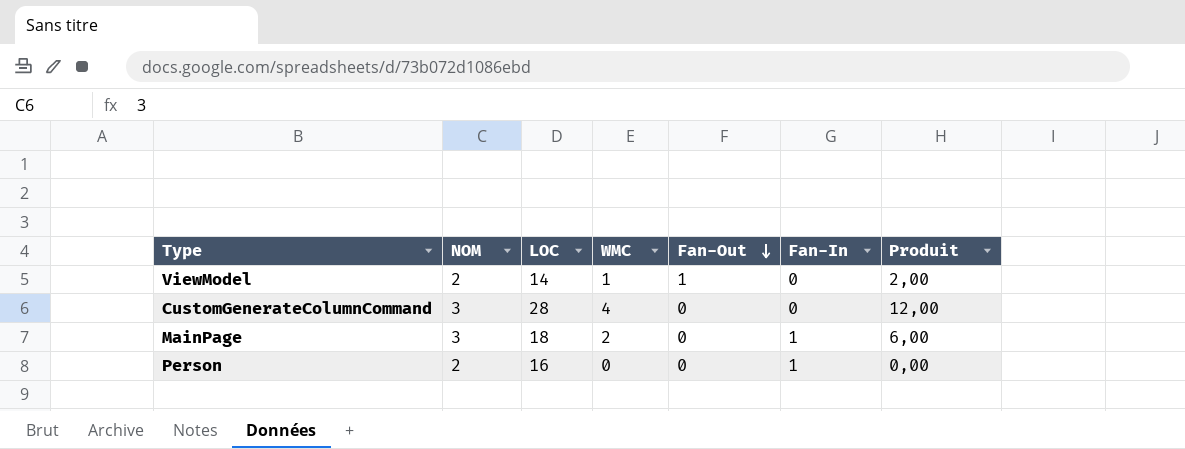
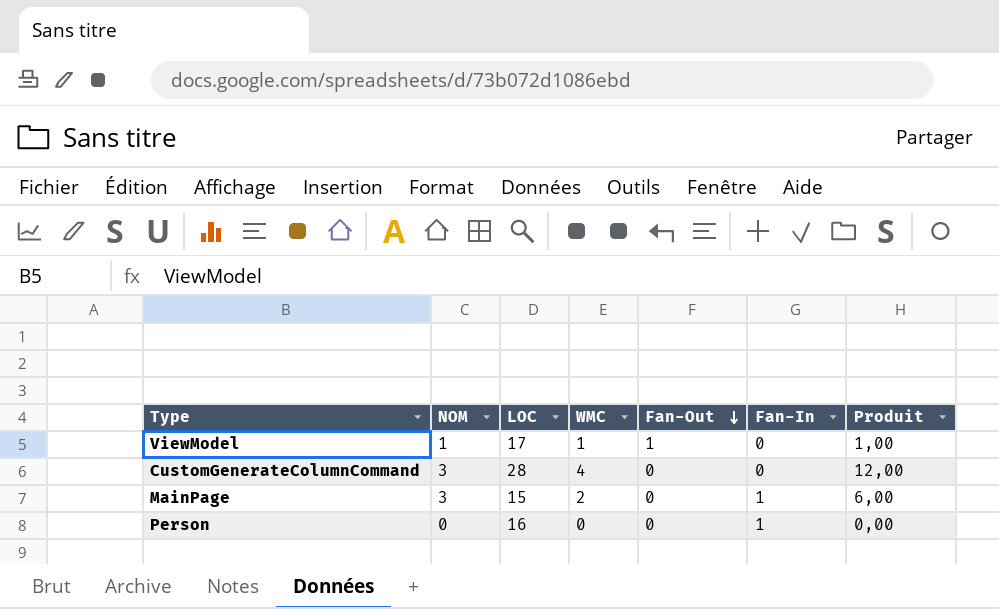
ViewModel | NOM: 2 -> 1
ViewModel | LOC: 14 -> 17
ViewModel | Produit: 2,00 -> 1,00
MainPage | LOC: 18 -> 15
Person | NOM: 2 -> 0

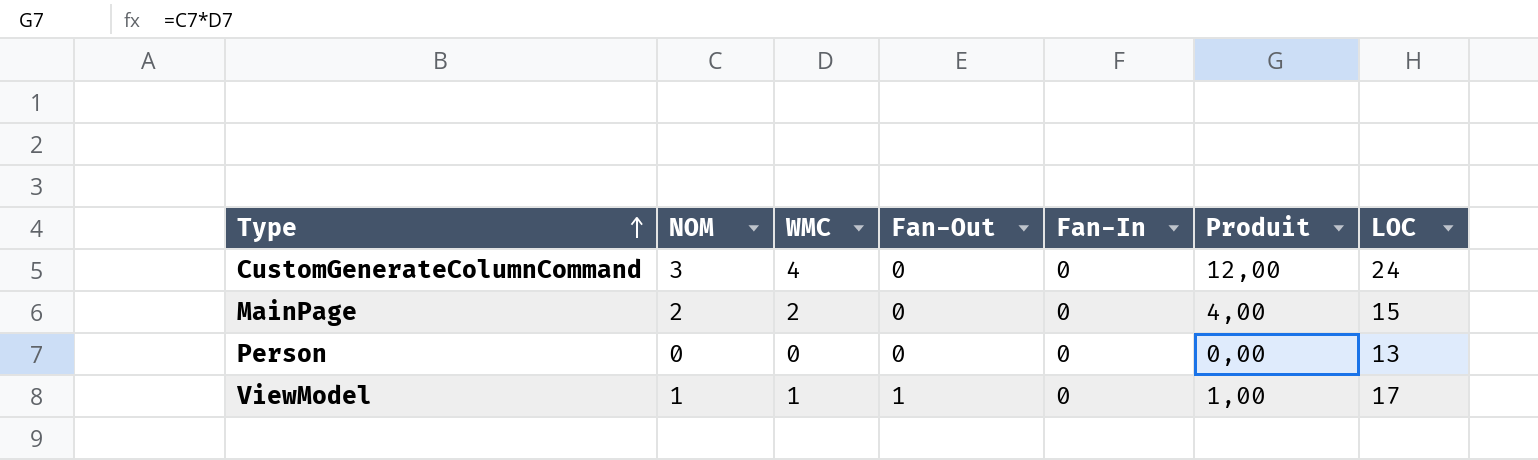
row order: Fan-Out descending -> Type ascending
column LOC | position: 3 -> 7
CustomGenerateColumnCommand | LOC: 28 -> 24
MainPage | NOM: 3 -> 2
MainPage | Fan-In: 1 -> 0
MainPage | Produit: 6,00 -> 4,00
Person | Fan-In: 1 -> 0
Person | LOC: 16 -> 13

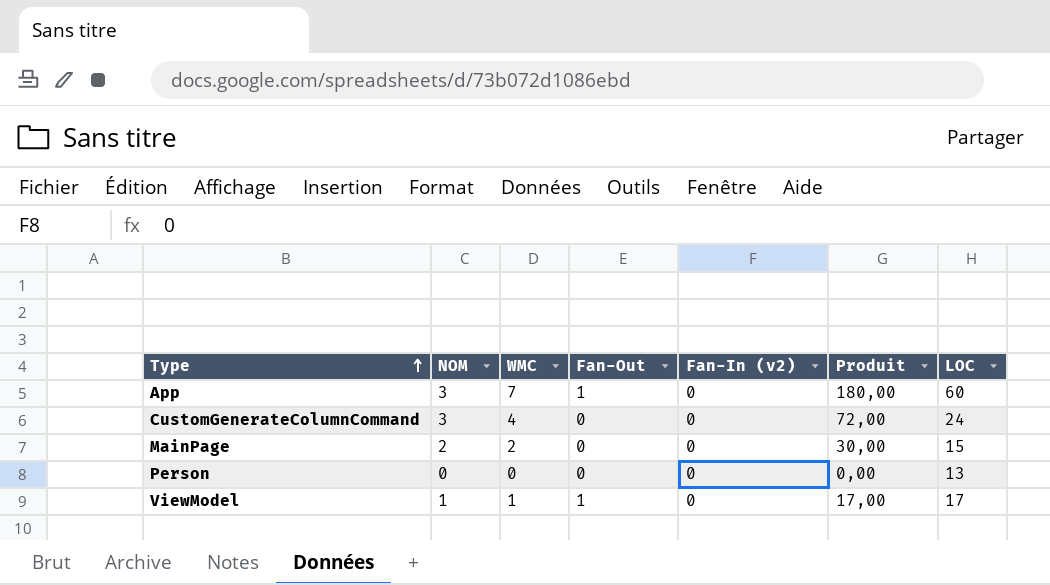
column name: Fan-In -> Fan-In (v2)
column Produit | formula: [NOM] * [WMC] -> [NOM] * [LOC]
row App: none -> 3 | 7 | 1 | 0 | 180,00 | 60

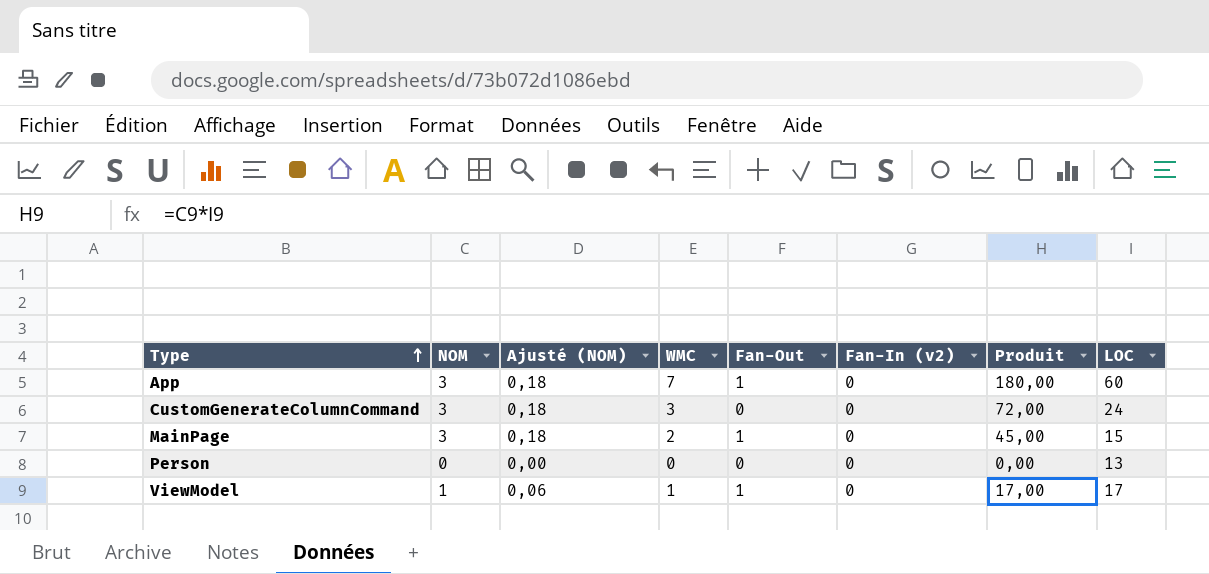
column Ajusté (NOM) | formula: none -> [NOM] * 0,06
CustomGenerateColumnCommand | WMC: 4 -> 3
MainPage | NOM: 2 -> 3
MainPage | Fan-Out: 0 -> 1
MainPage | Produit: 30,00 -> 45,00

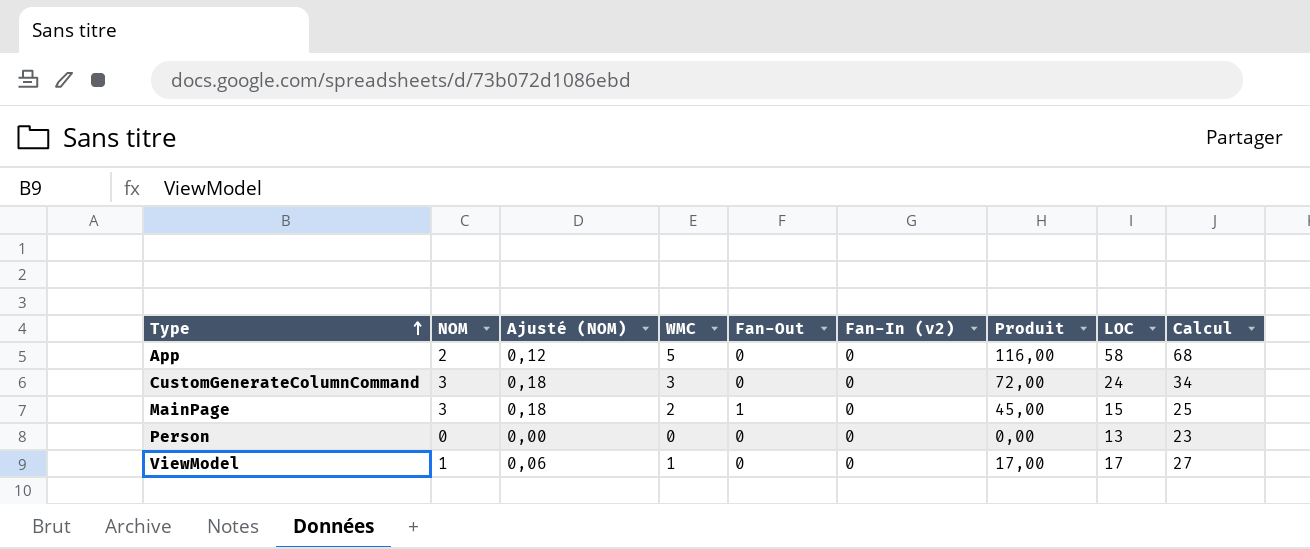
column Calcul | formula: none -> [LOC] + 10
App | NOM: 3 -> 2
App | Ajusté (NOM): 0,18 -> 0,12
App | WMC: 7 -> 5
App | Fan-Out: 1 -> 0
App | Produit: 180,00 -> 116,00
App | LOC: 60 -> 58
ViewModel | Fan-Out: 1 -> 0

